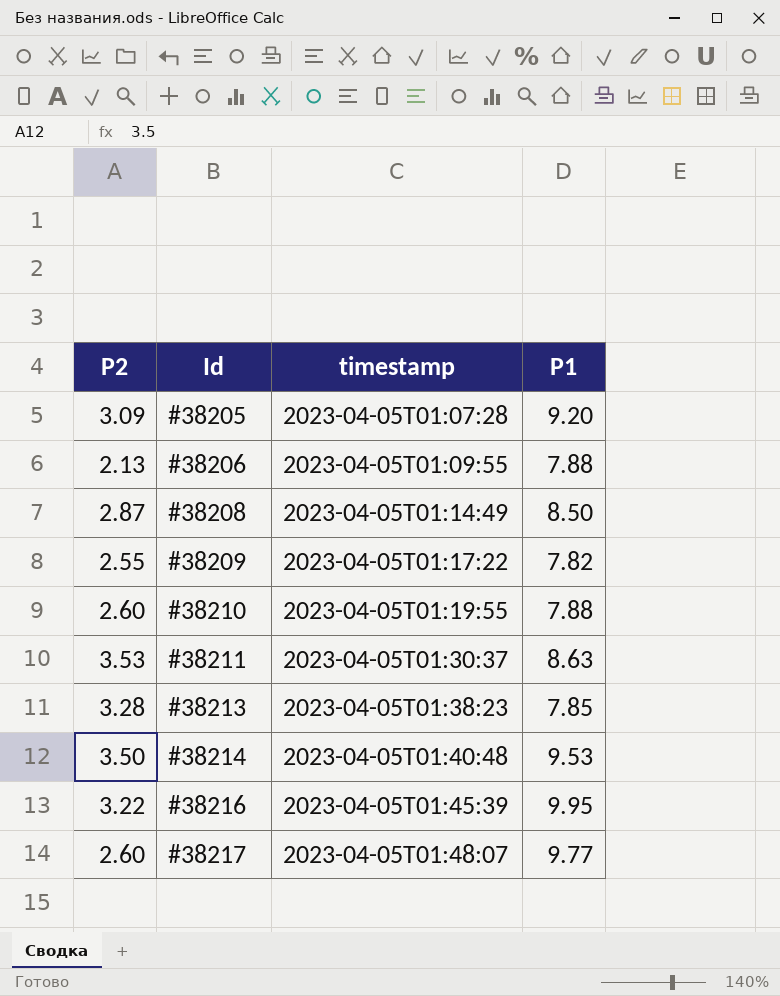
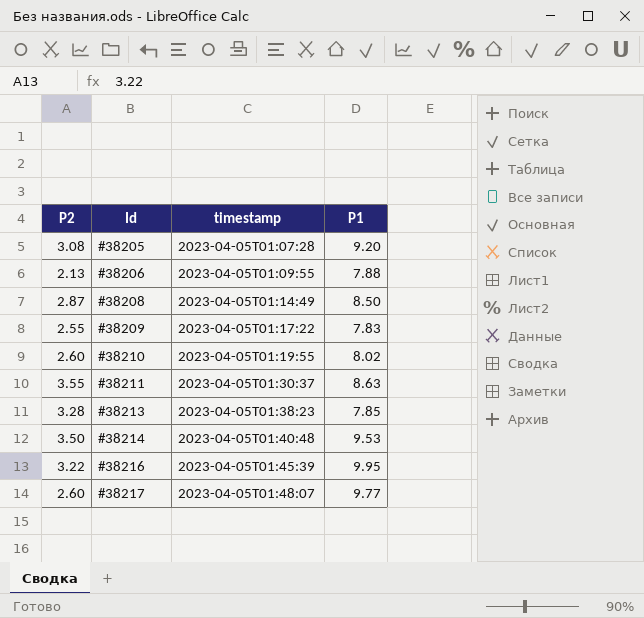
#38205 | P2: 3.09 -> 3.08
#38209 | P1: 7.82 -> 7.83
#38210 | P1: 7.88 -> 8.02
#38211 | P2: 3.53 -> 3.55

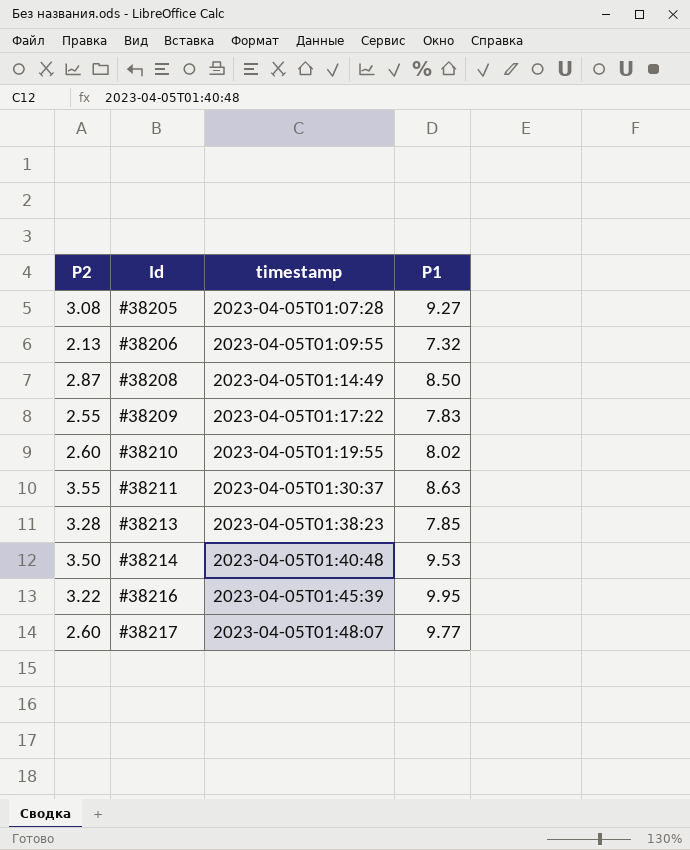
#38205 | P1: 9.20 -> 9.27
#38206 | P1: 7.88 -> 7.32

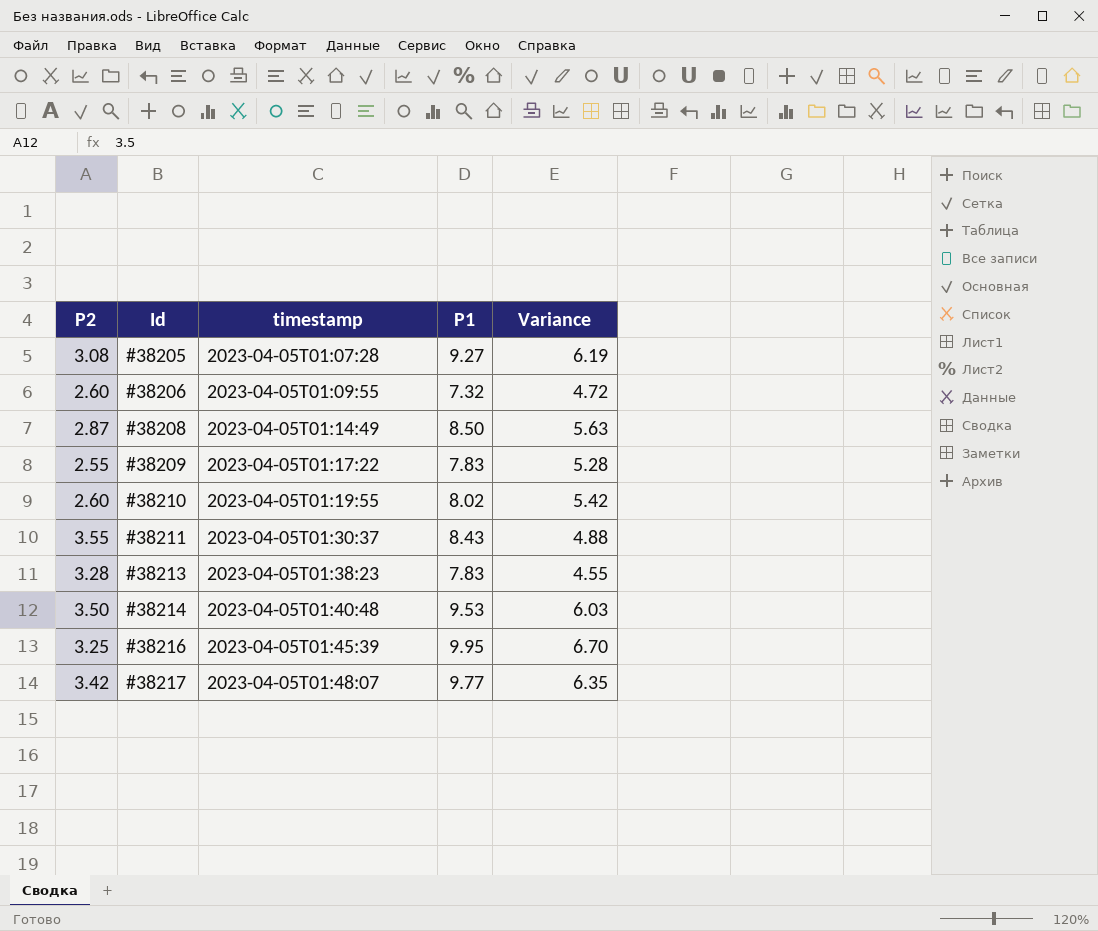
column Variance | formula: none -> [P1] - [P2]
#38206 | P2: 2.13 -> 2.60
#38211 | P1: 8.63 -> 8.43
#38213 | P1: 7.85 -> 7.83
#38216 | P2: 3.22 -> 3.25
#38217 | P2: 2.60 -> 3.42

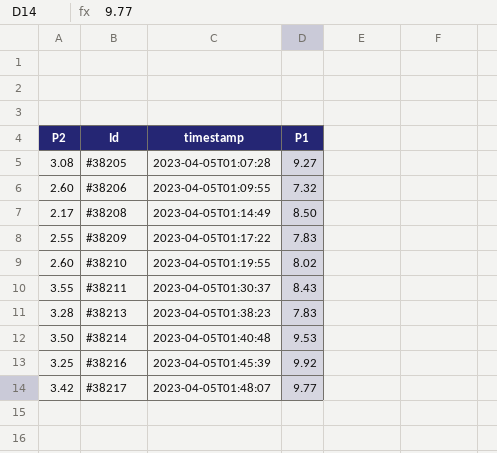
column Variance | formula: [P1] - [P2] -> none
#38208 | P2: 2.87 -> 2.17
#38216 | P1: 9.95 -> 9.92

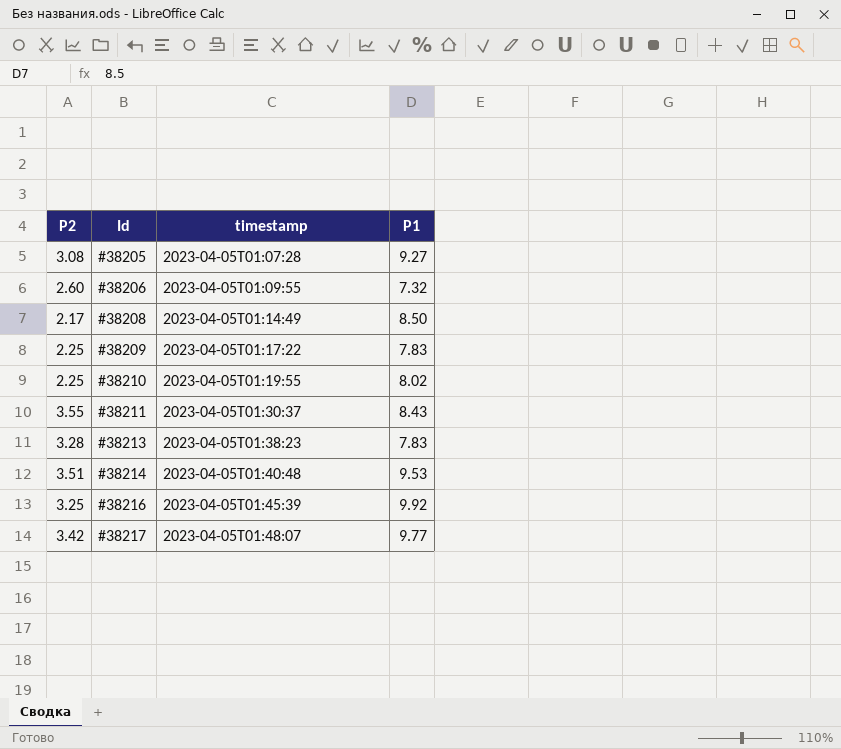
#38209 | P2: 2.55 -> 2.25
#38210 | P2: 2.60 -> 2.25
#38214 | P2: 3.50 -> 3.51

